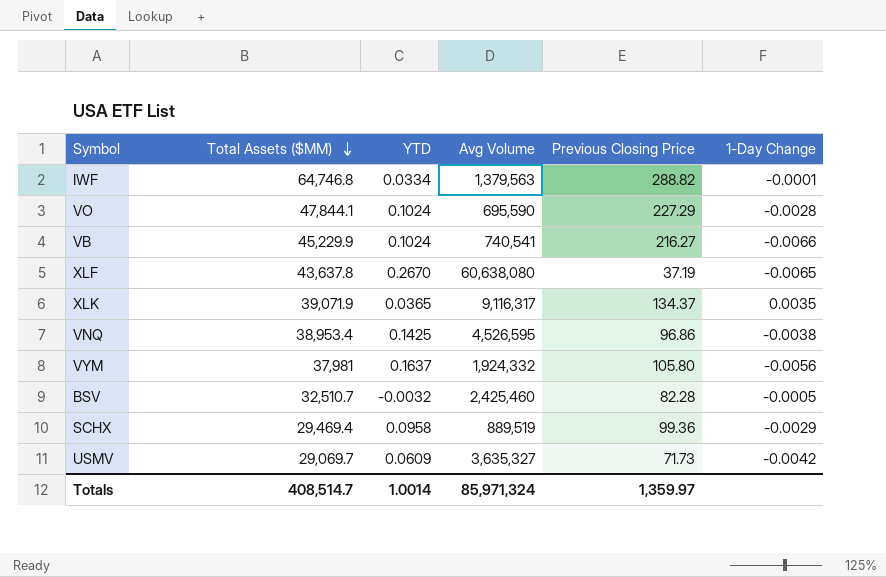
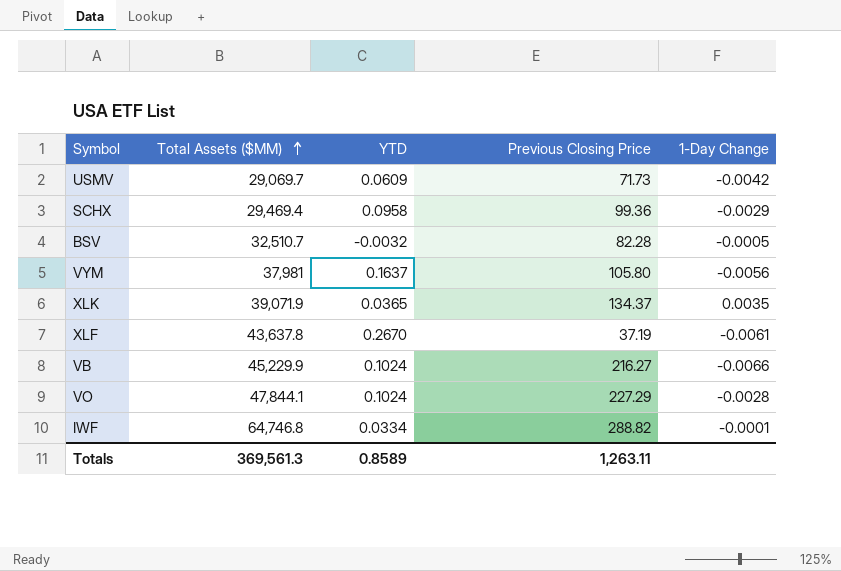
row order: Total Assets ($MM) descending -> Total Assets ($MM) ascending
column Avg Volume | position: 4 -> none
row VNQ: 38,953.4 | 0.1425 | 4,526,595 | 96.86 | -0.0038 -> none
XLF | 1-Day Change: -0.0065 -> -0.0061
Totals | Total Assets ($MM): 408,514.7 -> 369,561.3
Totals | YTD: 1.0014 -> 0.8589
Totals | Previous Closing Price: 1,359.97 -> 1,263.11

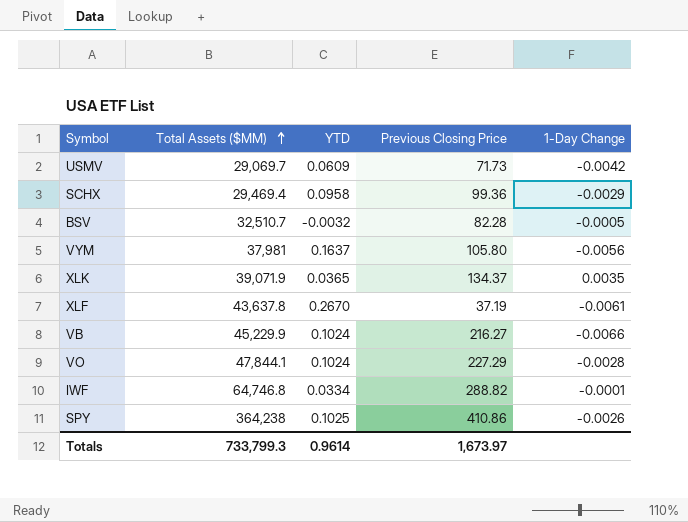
row SPY: none -> 364,238 | 0.1025 | 410.86 | -0.0026
Totals | Total Assets ($MM): 369,561.3 -> 733,799.3
Totals | YTD: 0.8589 -> 0.9614
Totals | Previous Closing Price: 1,263.11 -> 1,673.97

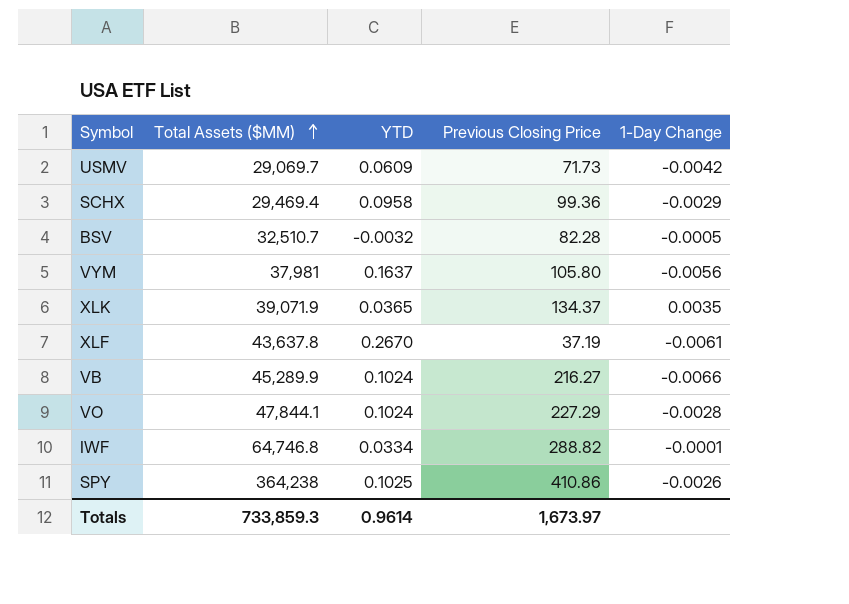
VB | Total Assets ($MM): 45,229.9 -> 45,289.9
Totals | Total Assets ($MM): 733,799.3 -> 733,859.3

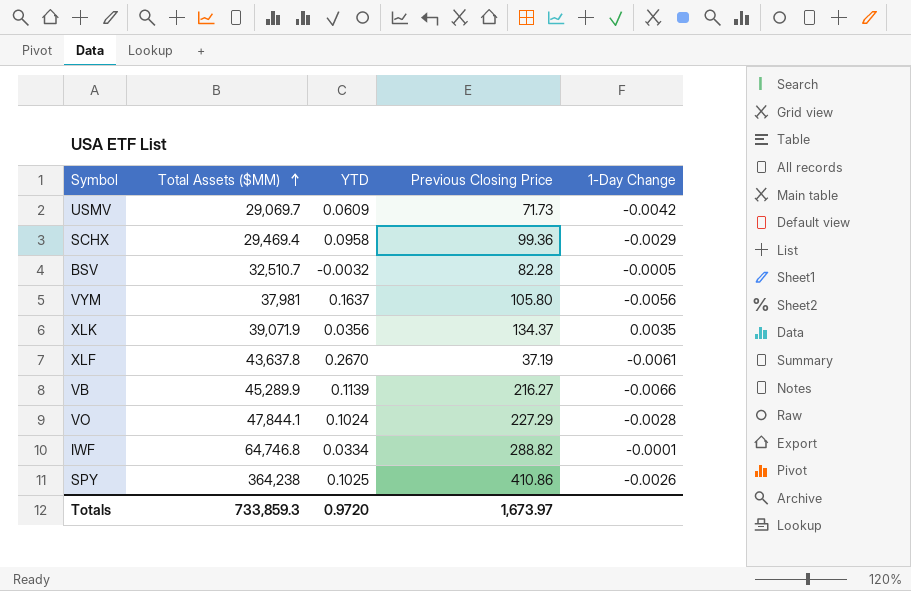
XLK | YTD: 0.0365 -> 0.0356
VB | YTD: 0.1024 -> 0.1139
Totals | YTD: 0.9614 -> 0.9720

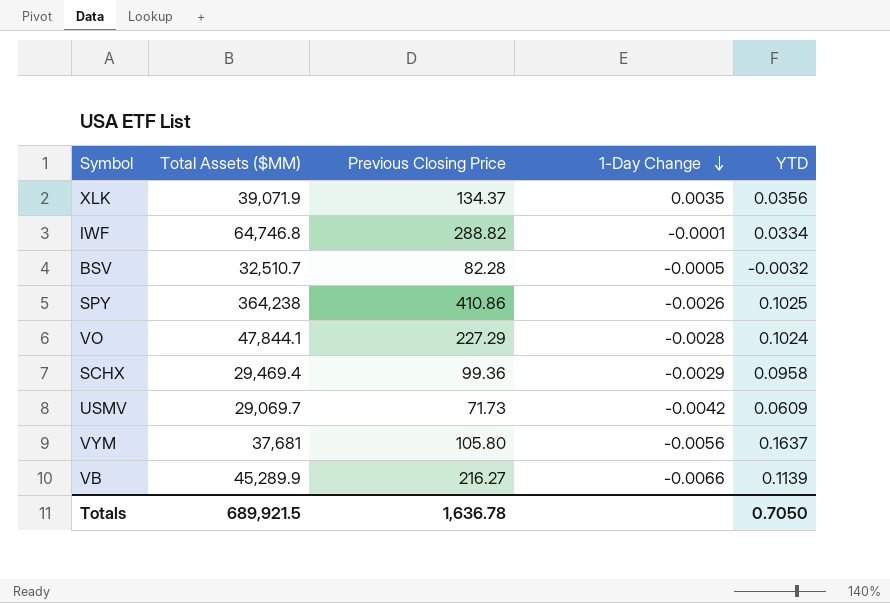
row order: Total Assets ($MM) ascending -> 1-Day Change descending
column YTD | position: 3 -> 5
row XLF: 43,637.8 | 0.2670 | 37.19 | -0.0061 -> none
VYM | Total Assets ($MM): 37,981 -> 37,681
Totals | Total Assets ($MM): 733,859.3 -> 689,921.5
Totals | Previous Closing Price: 1,673.97 -> 1,636.78
Totals | YTD: 0.9720 -> 0.7050

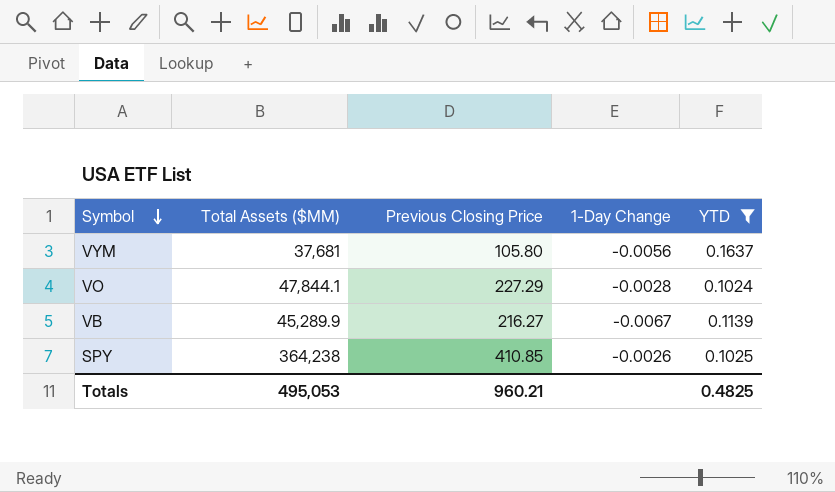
filter: none -> YTD >= 0.1024
row order: 1-Day Change descending -> Symbol descending
VB | 1-Day Change: -0.0066 -> -0.0067
SPY | Previous Closing Price: 410.86 -> 410.85
Totals | Total Assets ($MM): 689,921.5 -> 495,053
Totals | Previous Closing Price: 1,636.78 -> 960.21
Totals | YTD: 0.7050 -> 0.4825

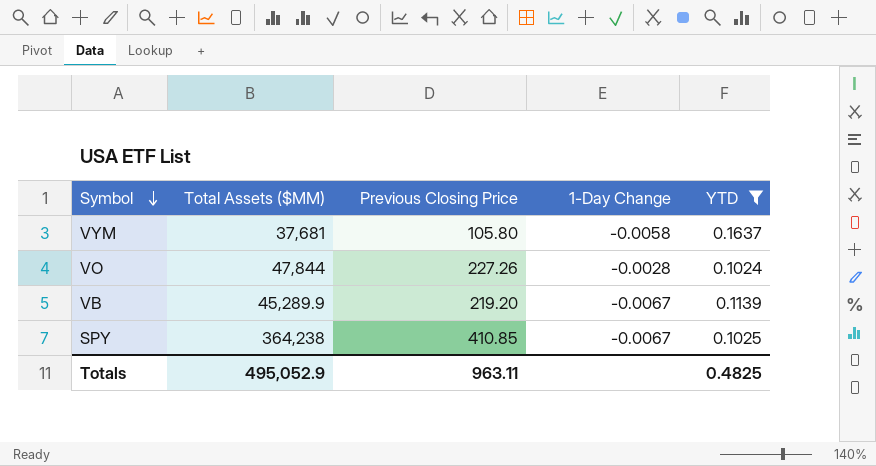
VYM | 1-Day Change: -0.0056 -> -0.0058
VO | Total Assets ($MM): 47,844.1 -> 47,844
VO | Previous Closing Price: 227.29 -> 227.26
VB | Previous Closing Price: 216.27 -> 219.20
SPY | 1-Day Change: -0.0026 -> -0.0067
Totals | Total Assets ($MM): 495,053 -> 495,052.9
Totals | Previous Closing Price: 960.21 -> 963.11

